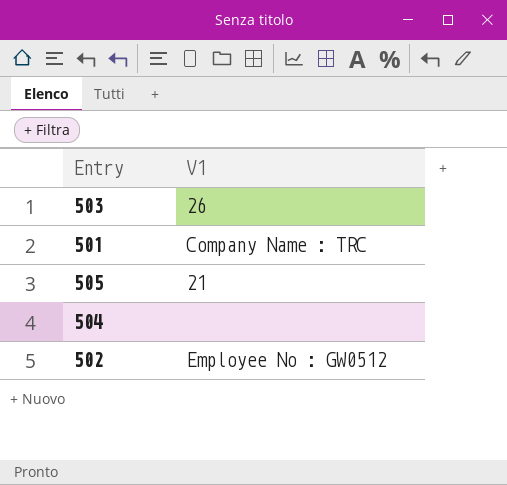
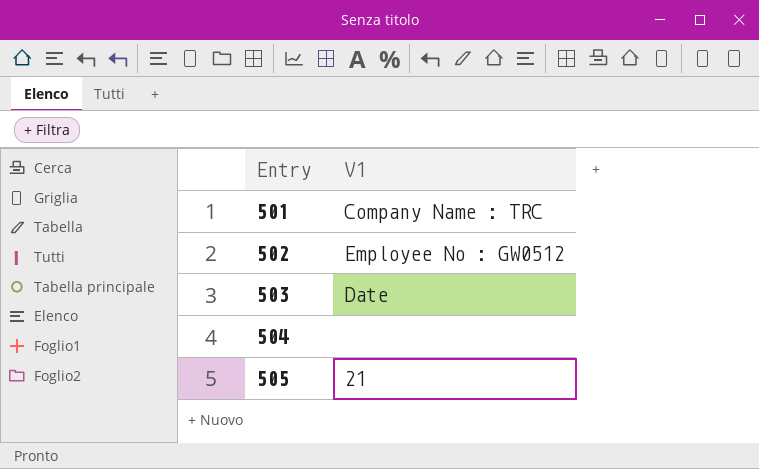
row order: none -> Entry ascending
503 | V1: 26 -> Date

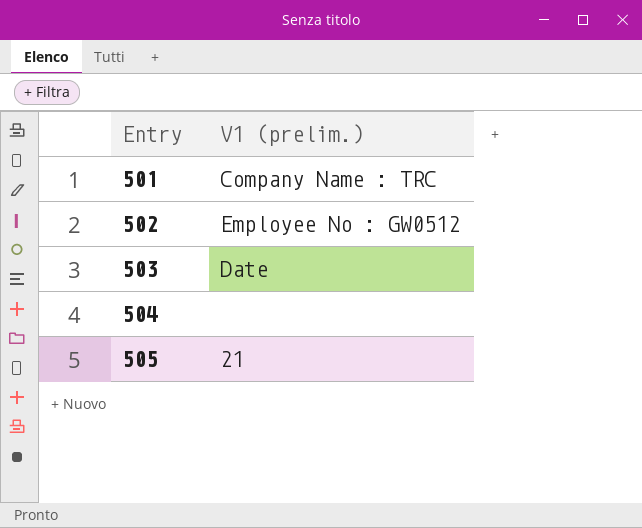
column name: V1 -> V1 (prelim.)

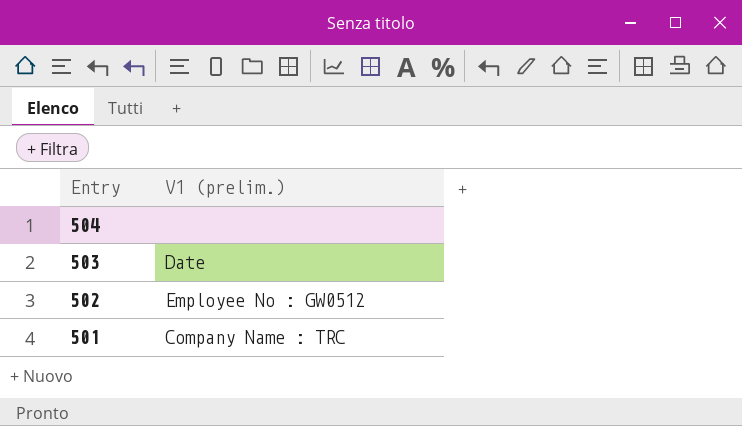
row order: Entry ascending -> Entry descending
row 505: 21 -> none

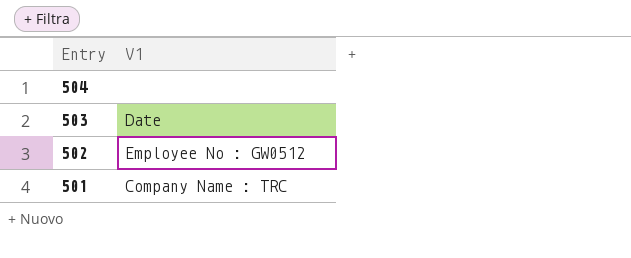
column name: V1 (prelim.) -> V1

